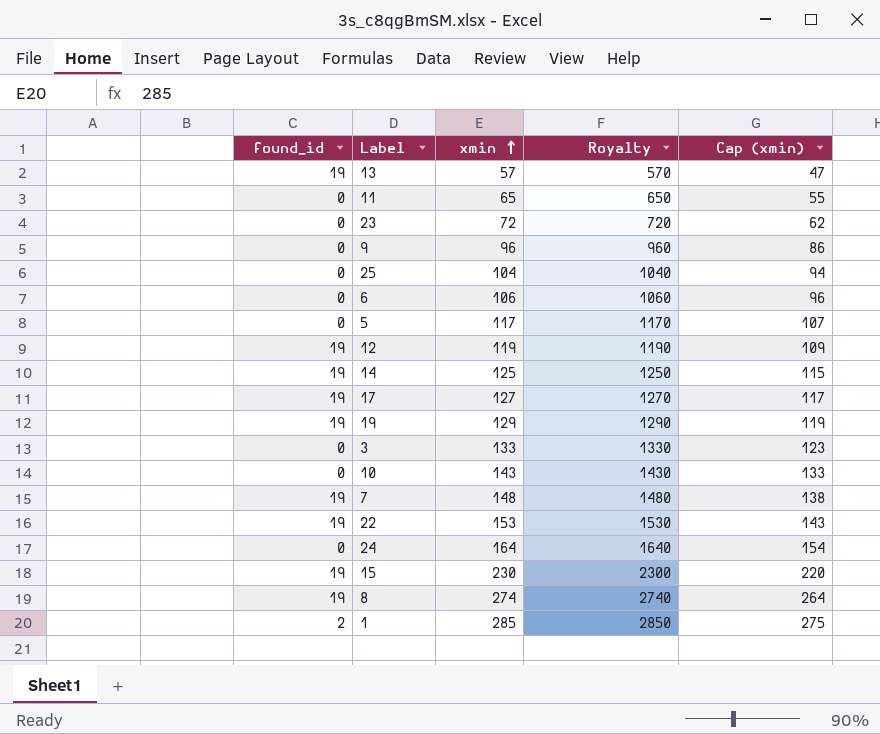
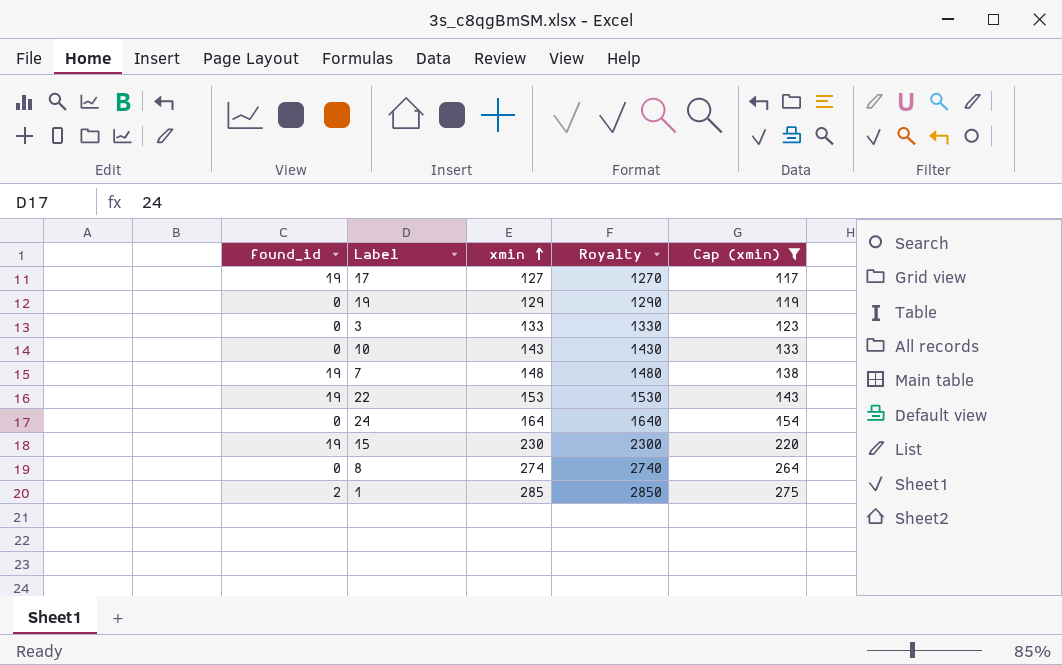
filter: none -> Cap (xmin) >= 117
19 | found_id: 19 -> 0
8 | found_id: 19 -> 0

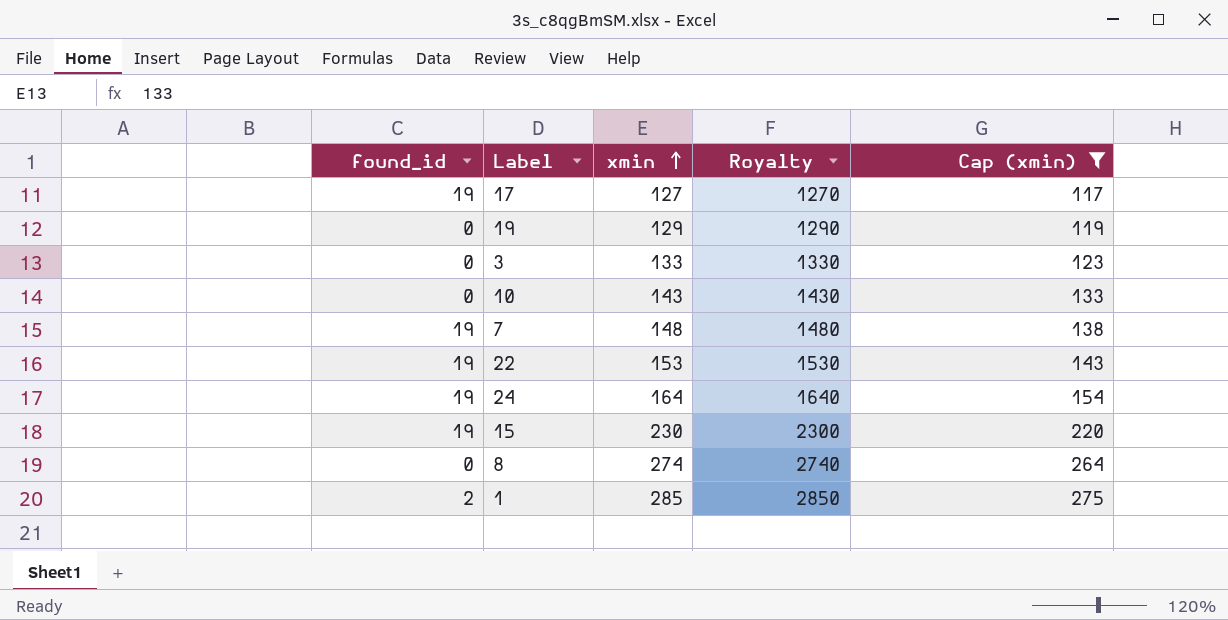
24 | found_id: 0 -> 19

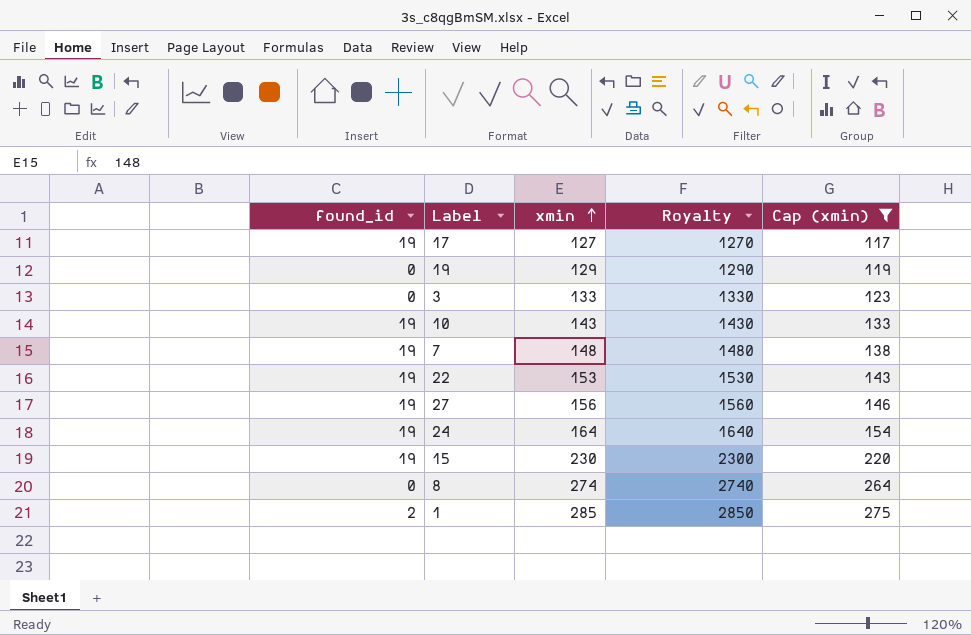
10 | found_id: 0 -> 19
row 27: none -> 19 | 156 | 1560 | 146

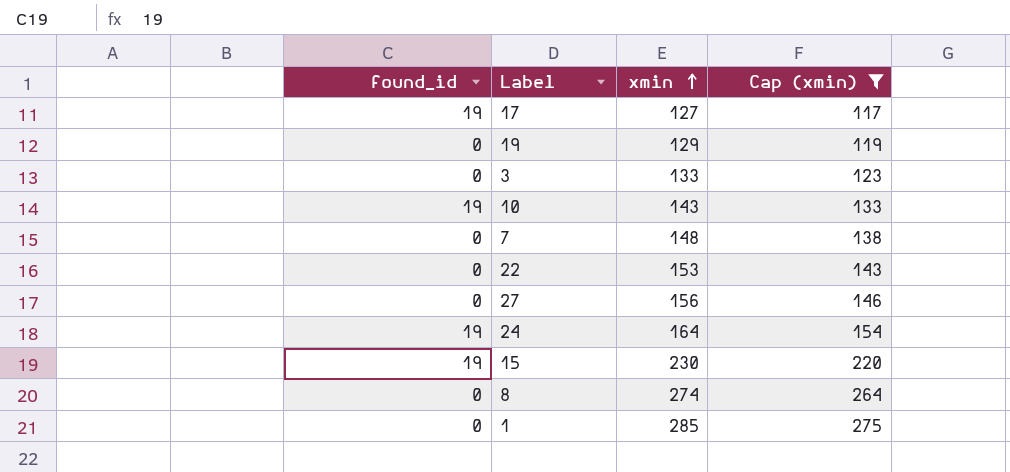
column Royalty | formula: [xmin] * 10 -> none
7 | found_id: 19 -> 0
22 | found_id: 19 -> 0
27 | found_id: 19 -> 0
1 | found_id: 2 -> 0

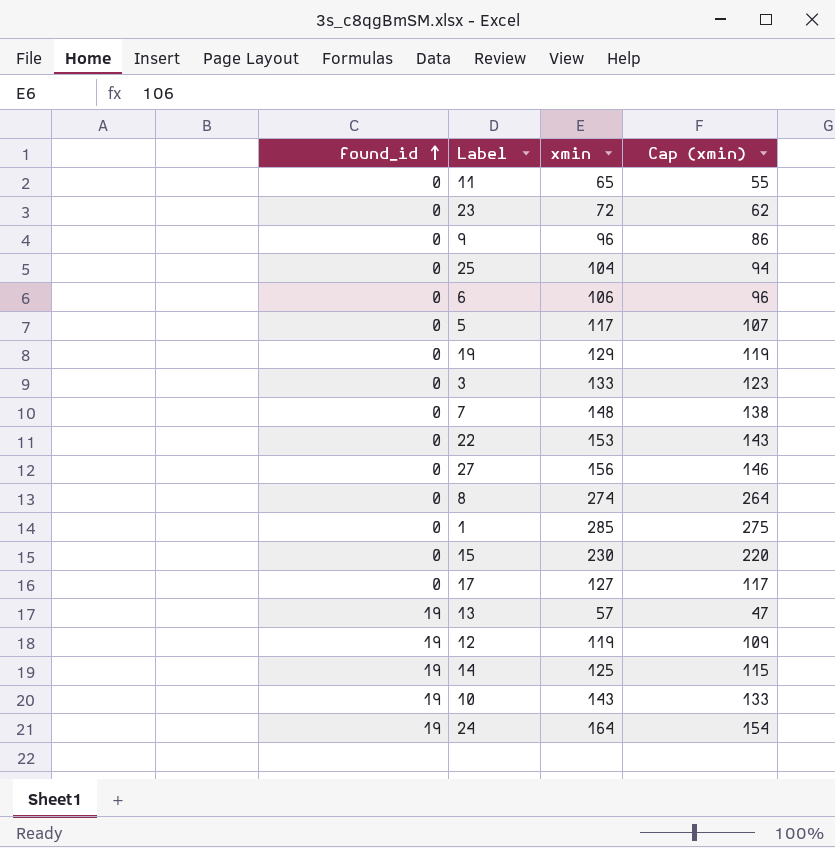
filter: Cap (xmin) >= 117 -> none
row order: xmin ascending -> found_id ascending
15 | found_id: 19 -> 0
17 | found_id: 19 -> 0

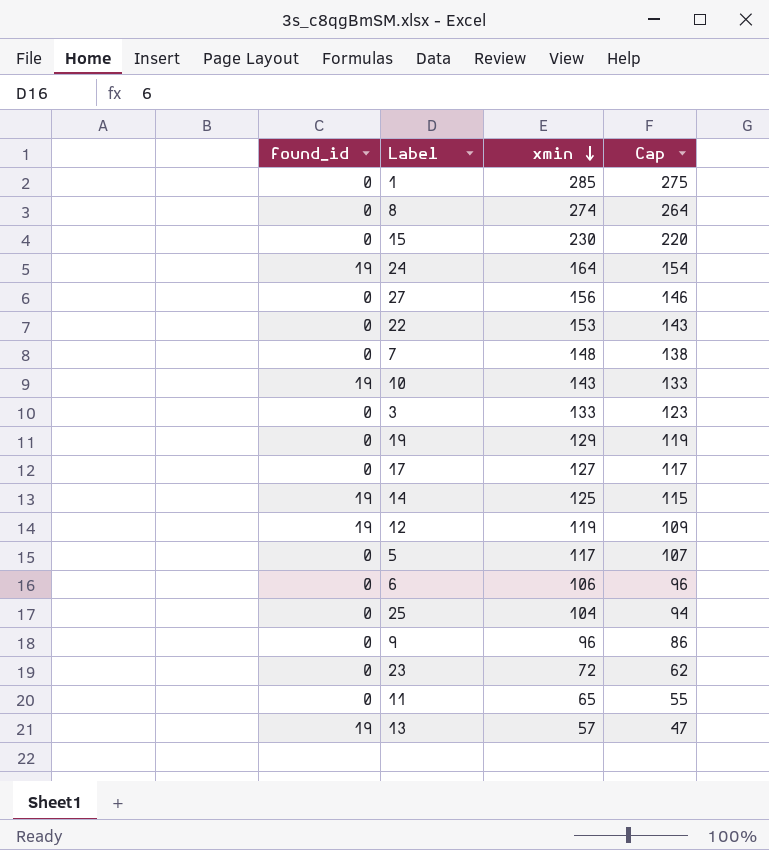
row order: found_id ascending -> xmin descending
column name: Cap (xmin) -> Cap

